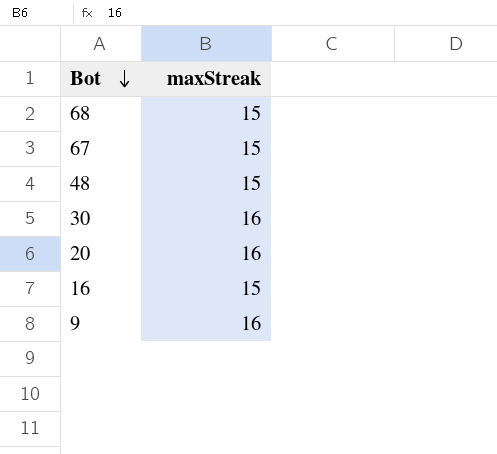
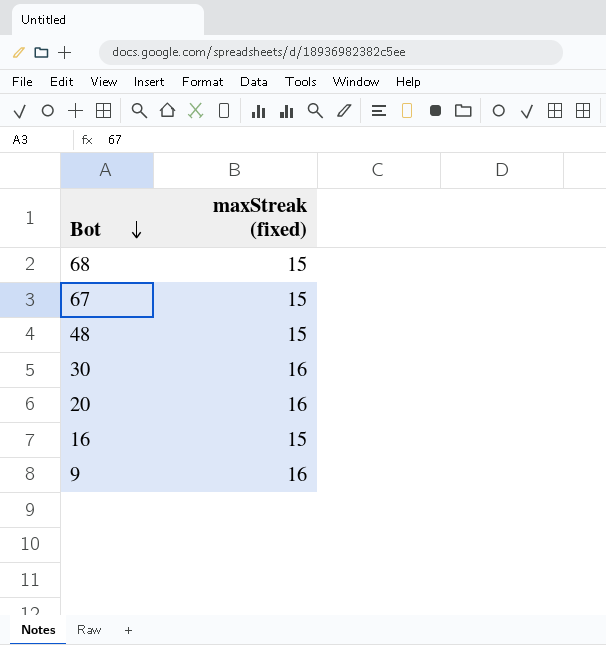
column name: maxStreak -> maxStreak (fixed)

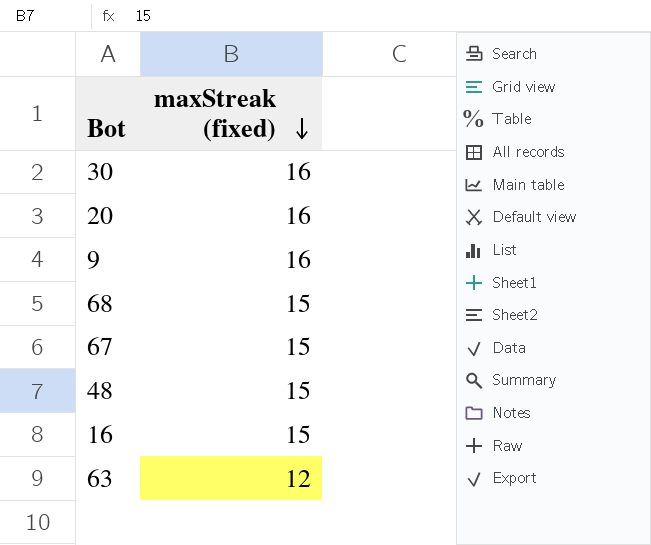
row order: Bot descending -> maxStreak (fixed) descending
row 63: none -> 12

